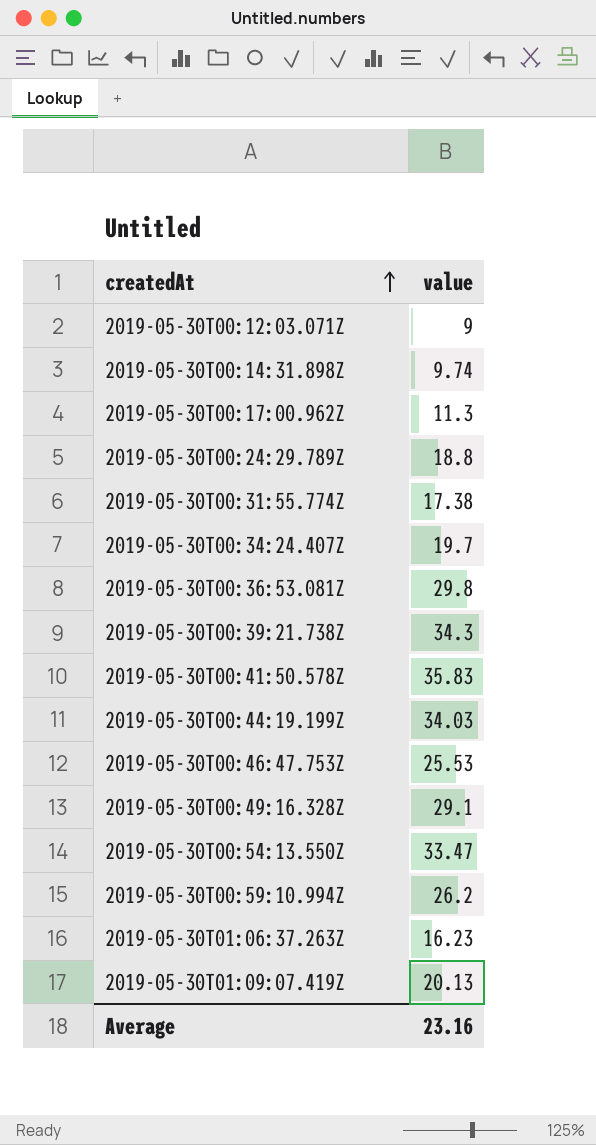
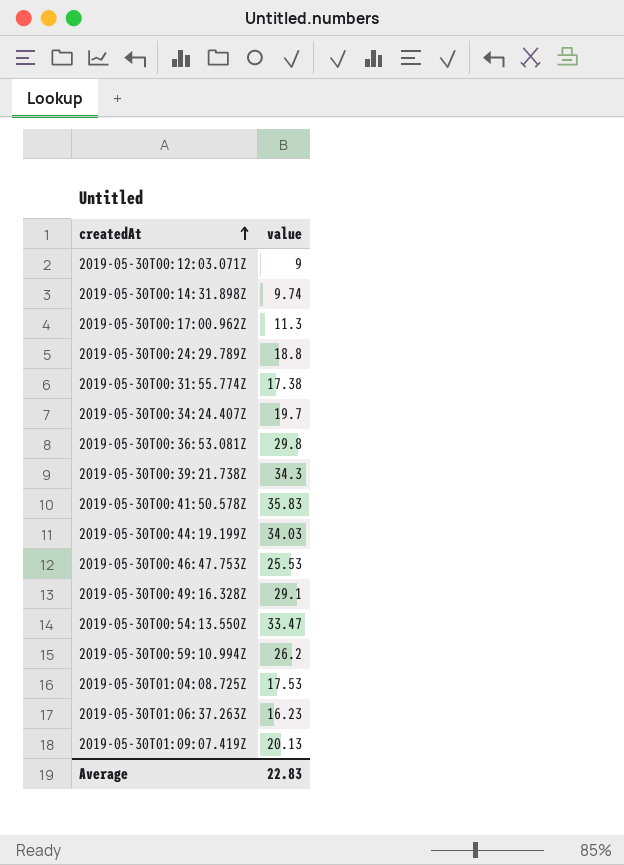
row 2019-05-30T01:04:08.725Z: none -> 17.53
Average | value: 23.16 -> 22.83

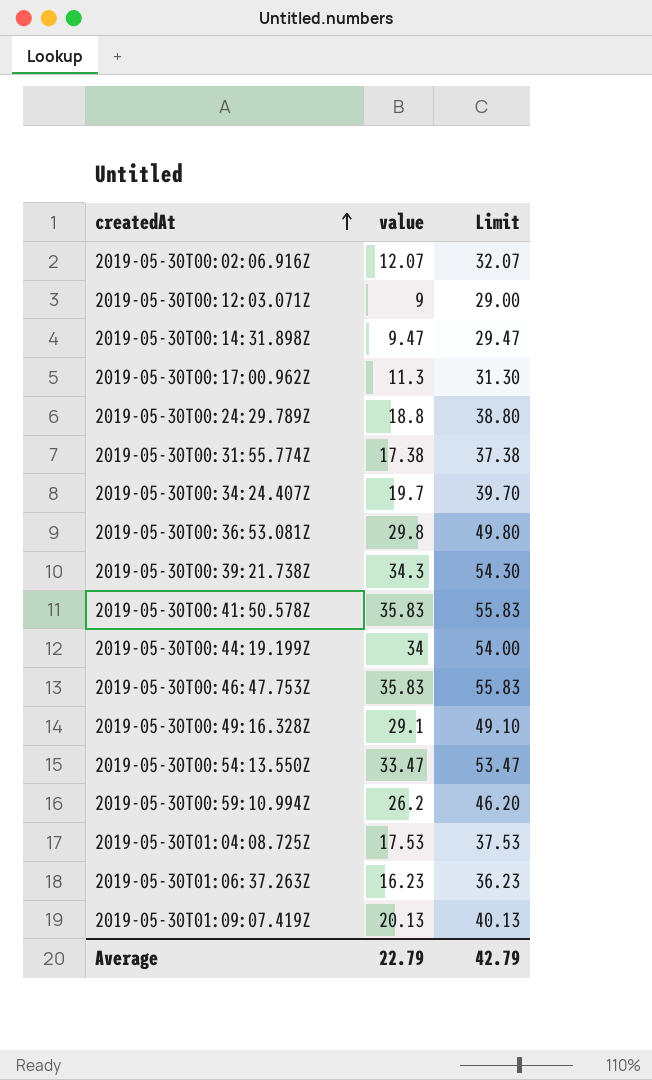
column Limit | formula: none -> [value] + 20
row 2019-05-30T00:02:06.916Z: none -> 12.07 | 32.07
2019-05-30T00:14:31.898Z | value: 9.74 -> 9.47
2019-05-30T00:44:19.199Z | value: 34.03 -> 34
2019-05-30T00:46:47.753Z | value: 25.53 -> 35.83
Average | value: 22.83 -> 22.79

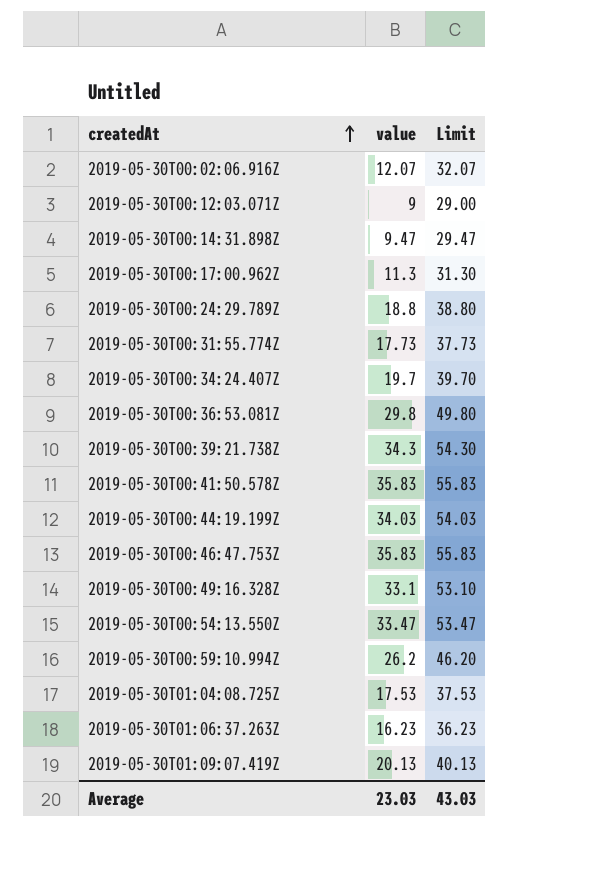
2019-05-30T00:31:55.774Z | value: 17.38 -> 17.73
2019-05-30T00:31:55.774Z | Limit: 37.38 -> 37.73
2019-05-30T00:44:19.199Z | value: 34 -> 34.03
2019-05-30T00:44:19.199Z | Limit: 54.00 -> 54.03
2019-05-30T00:49:16.328Z | value: 29.1 -> 33.1
2019-05-30T00:49:16.328Z | Limit: 49.10 -> 53.10
Average | value: 22.79 -> 23.03
Average | Limit: 42.79 -> 43.03

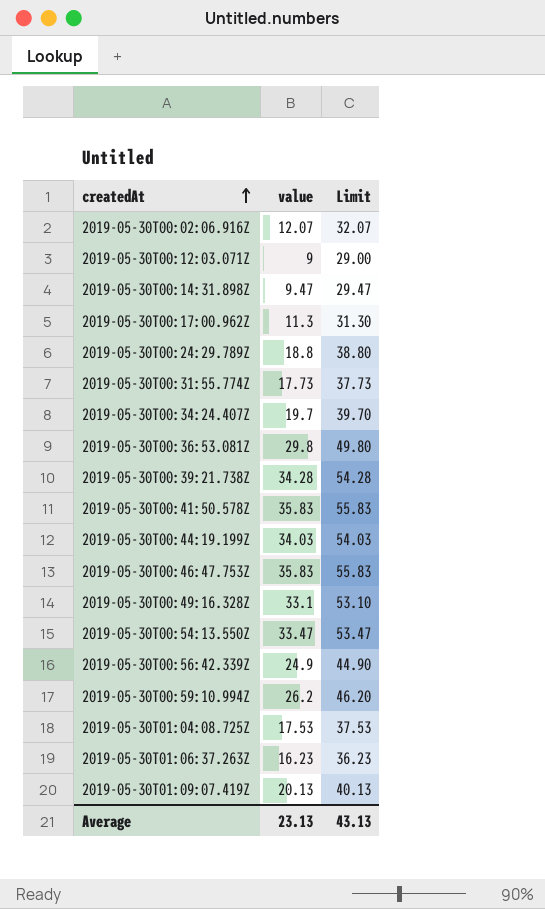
2019-05-30T00:39:21.738Z | value: 34.3 -> 34.28
2019-05-30T00:39:21.738Z | Limit: 54.30 -> 54.28
row 2019-05-30T00:56:42.339Z: none -> 24.9 | 44.90
Average | value: 23.03 -> 23.13
Average | Limit: 43.03 -> 43.13

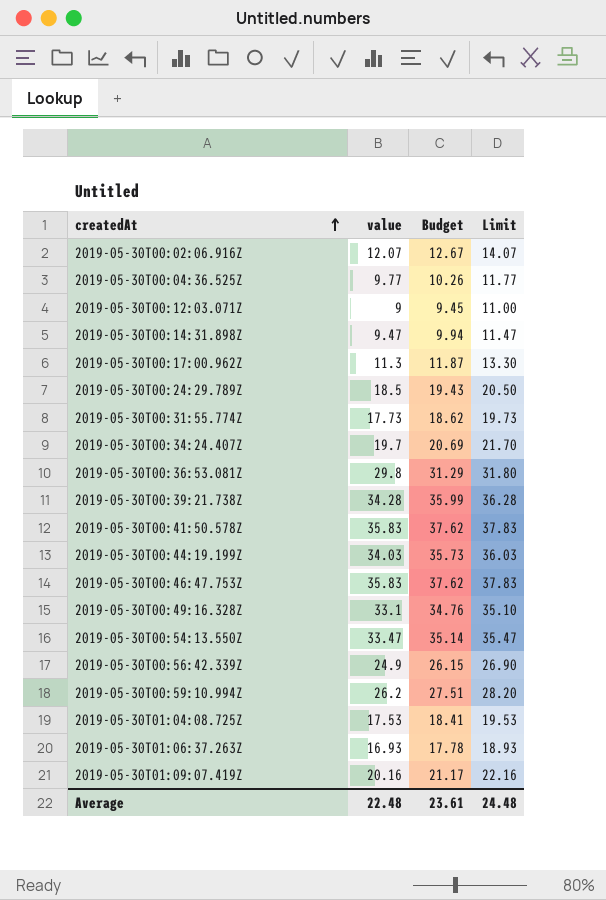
column Budget | formula: none -> [value] * 1.05
column Limit | formula: [value] + 20 -> [value] + 2
row 2019-05-30T00:04:36.525Z: none -> 9.77 | 10.26 | 11.77
2019-05-30T00:24:29.789Z | value: 18.8 -> 18.5
2019-05-30T01:06:37.263Z | value: 16.23 -> 16.93
2019-05-30T01:09:07.419Z | value: 20.13 -> 20.16
Average | value: 23.13 -> 22.48
Average | Limit: 43.13 -> 24.48

